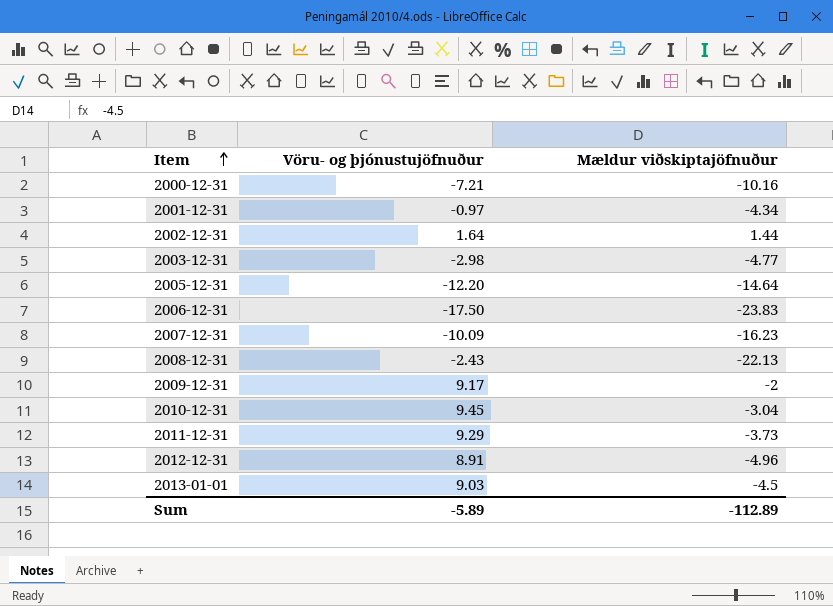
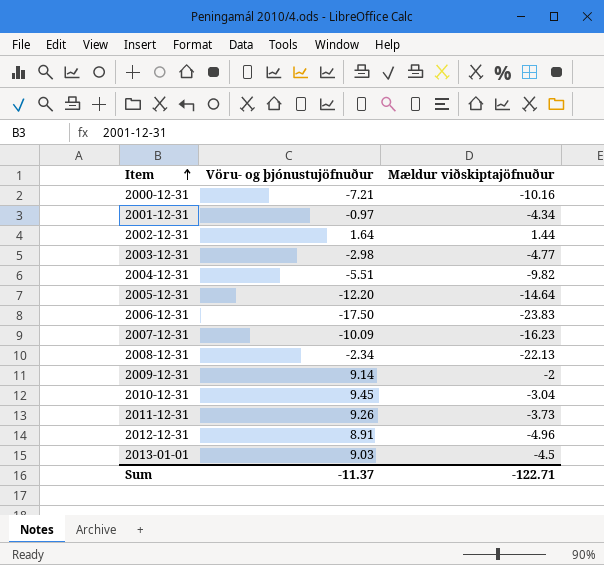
row 2004-12-31: none -> -5.51 | -9.82
2008-12-31 | Vöru- og þjónustujöfnuður: -2.43 -> -2.34
2009-12-31 | Vöru- og þjónustujöfnuður: 9.17 -> 9.14
2011-12-31 | Vöru- og þjónustujöfnuður: 9.29 -> 9.26
Sum | Vöru- og þjónustujöfnuður: -5.89 -> -11.37
Sum | Mældur viðskiptajöfnuður: -112.89 -> -122.71

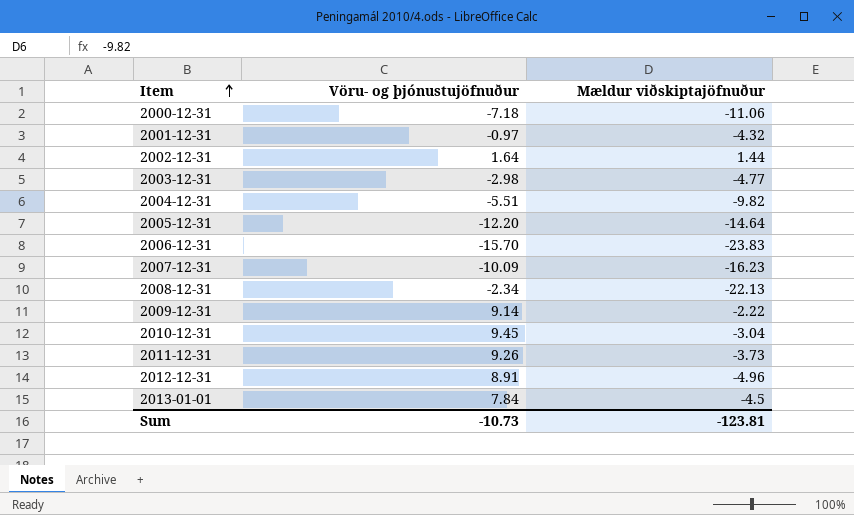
2000-12-31 | Vöru- og þjónustujöfnuður: -7.21 -> -7.18
2000-12-31 | Mældur viðskiptajöfnuður: -10.16 -> -11.06
2001-12-31 | Mældur viðskiptajöfnuður: -4.34 -> -4.32
2006-12-31 | Vöru- og þjónustujöfnuður: -17.50 -> -15.70
2009-12-31 | Mældur viðskiptajöfnuður: -2 -> -2.22
2013-01-01 | Vöru- og þjónustujöfnuður: 9.03 -> 7.84
Sum | Vöru- og þjónustujöfnuður: -11.37 -> -10.73
Sum | Mældur viðskiptajöfnuður: -122.71 -> -123.81

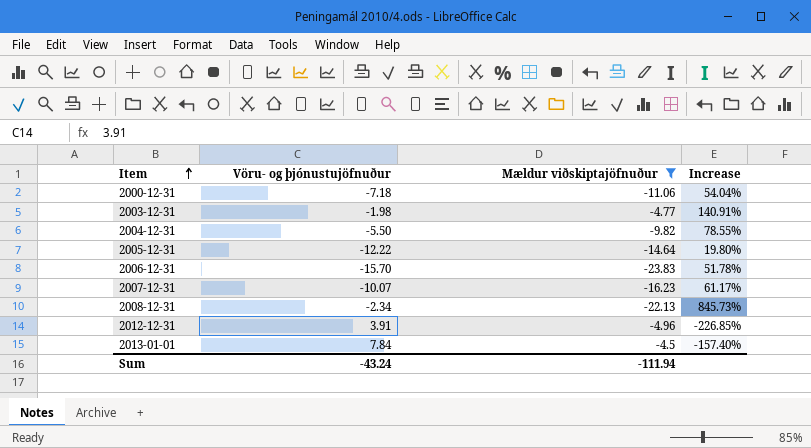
filter: none -> Mældur viðskiptajöfnuður <= -4.5
column Increase | formula: none -> ([Mældur viðskiptajöfnuður] - [Vöru- og þjónustujöfnuður]) / [Vöru- og þjónustujöfnuður]
2003-12-31 | Vöru- og þjónustujöfnuður: -2.98 -> -1.98
2004-12-31 | Vöru- og þjónustujöfnuður: -5.51 -> -5.50
2005-12-31 | Vöru- og þjónustujöfnuður: -12.20 -> -12.22
2007-12-31 | Vöru- og þjónustujöfnuður: -10.09 -> -10.07
2012-12-31 | Vöru- og þjónustujöfnuður: 8.91 -> 3.91
Sum | Vöru- og þjónustujöfnuður: -10.73 -> -43.24
Sum | Mældur viðskiptajöfnuður: -123.81 -> -111.94

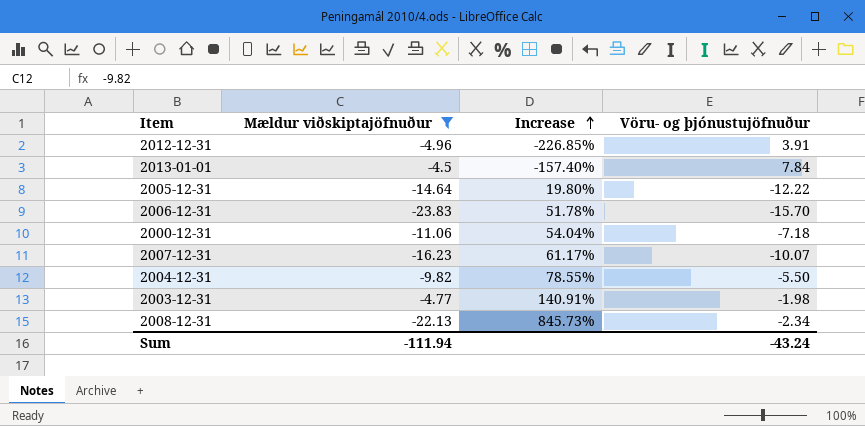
row order: Item ascending -> Increase ascending
column Vöru- og þjónustujöfnuður | position: 2 -> 4

